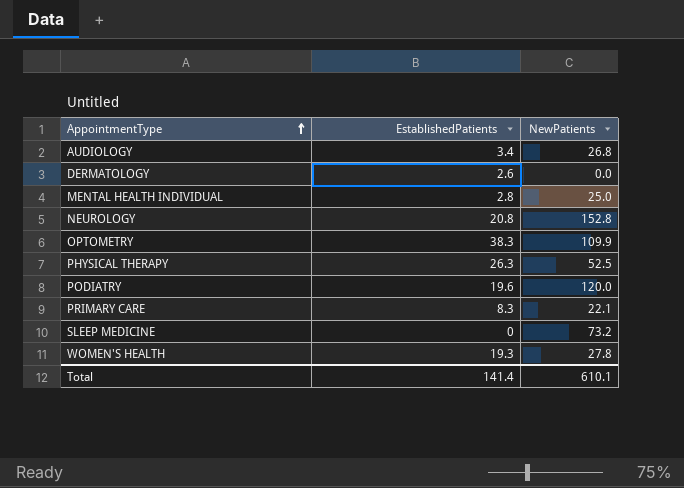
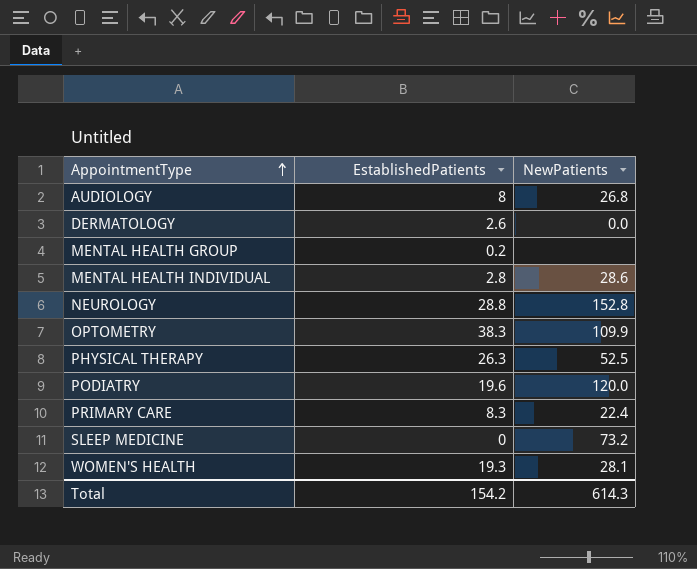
AUDIOLOGY | EstablishedPatients: 3.4 -> 8
row MENTAL HEALTH GROUP: none -> 0.2 | none
MENTAL HEALTH INDIVIDUAL | NewPatients: 25.0 -> 28.6
NEUROLOGY | EstablishedPatients: 20.8 -> 28.8
PRIMARY CARE | NewPatients: 22.1 -> 22.4
WOMEN'S HEALTH | NewPatients: 27.8 -> 28.1
Total | EstablishedPatients: 141.4 -> 154.2
Total | NewPatients: 610.1 -> 614.3

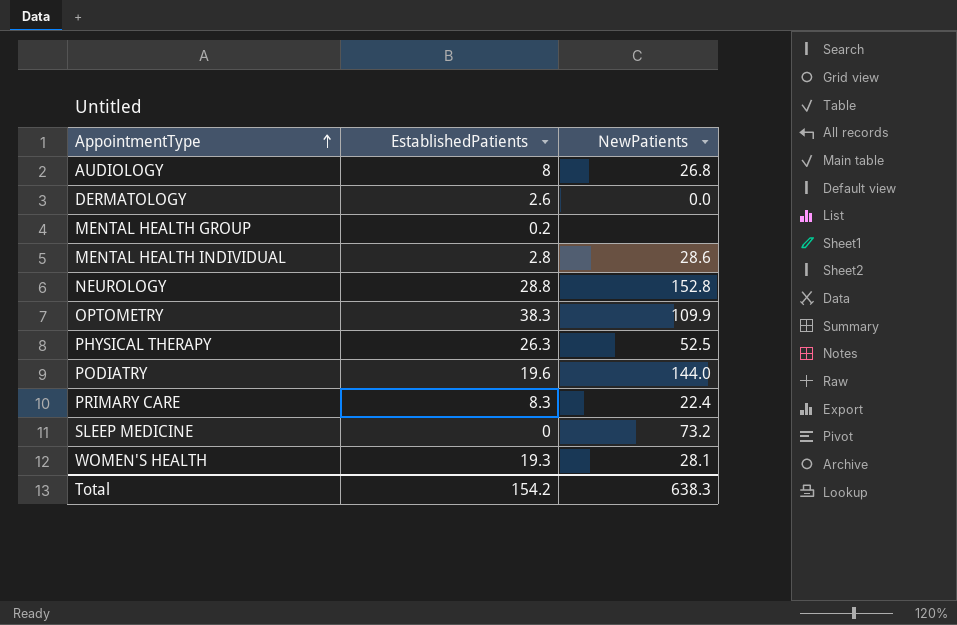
PODIATRY | NewPatients: 120.0 -> 144.0
Total | NewPatients: 614.3 -> 638.3

